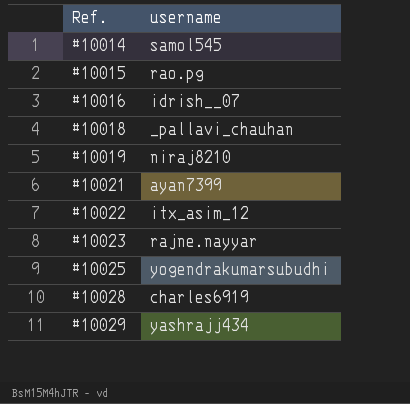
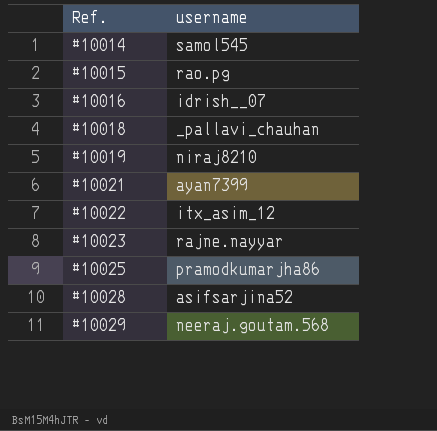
#10025 | username: yogendrakumarsubudhi -> pramodkumarjha86
#10028 | username: charles6919 -> asifsarjina52
#10029 | username: yashrajj434 -> neeraj.goutam.568

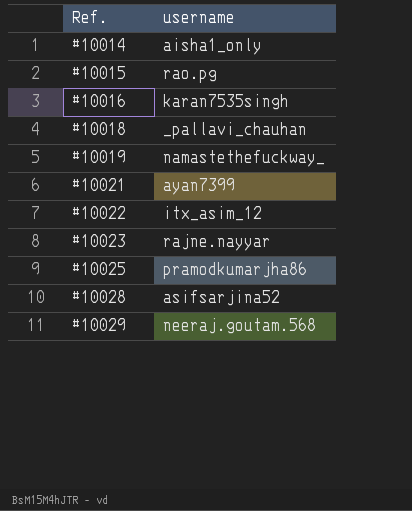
#10014 | username: samol545 -> aisha1_only
#10016 | username: idrish__07 -> karan7535singh
#10019 | username: niraj8210 -> namastethefuckway_

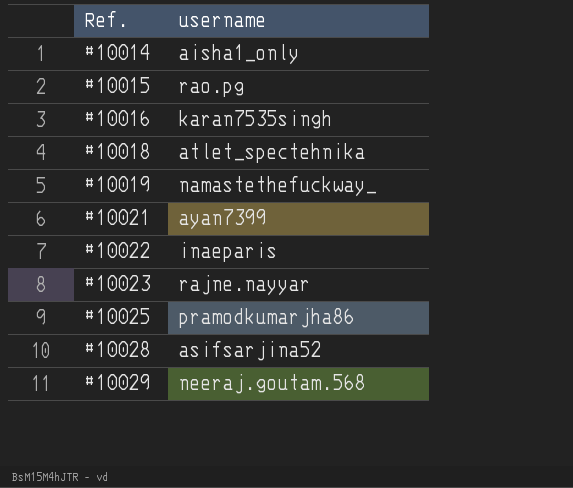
#10018 | username: _pallavi_chauhan -> atlet_spectehnika
#10022 | username: itx_asim_12 -> inaeparis

